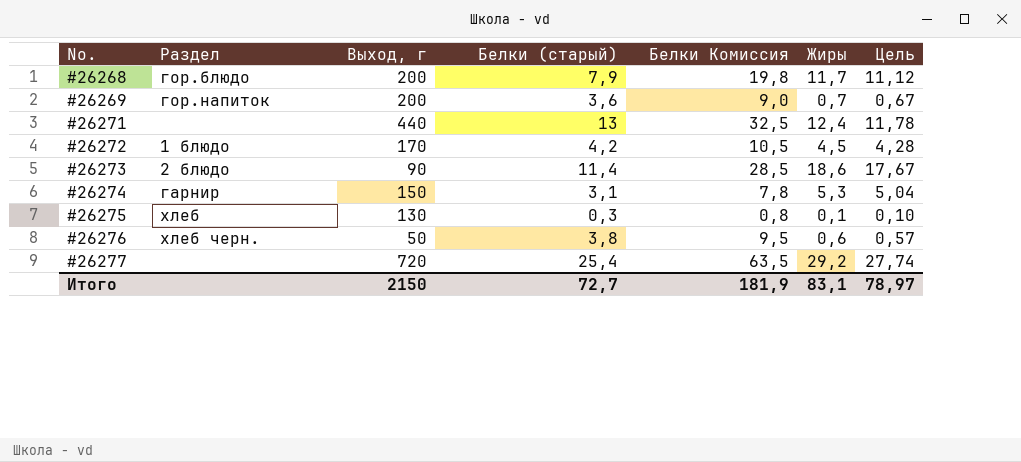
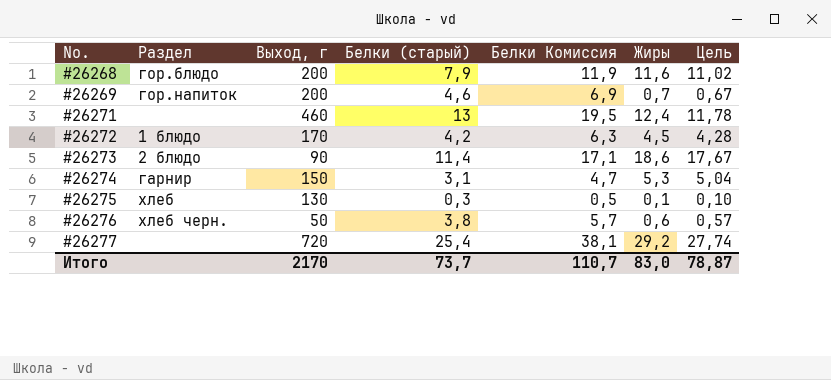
column Белки Комиссия | formula: [Белки (старый)] * 2,5 -> [Белки (старый)] * 1,5
#26268 | Жиры: 11,7 -> 11,6
#26268 | Цель: 11,12 -> 11,02
#26269 | Белки (старый): 3,6 -> 4,6
#26271 | Выход, г: 440 -> 460
Итого | Выход, г: 2150 -> 2170
Итого | Белки (старый): 72,7 -> 73,7
Итого | Белки Комиссия: 181,9 -> 110,7
Итого | Жиры: 83,1 -> 83,0
Итого | Цель: 78,97 -> 78,87

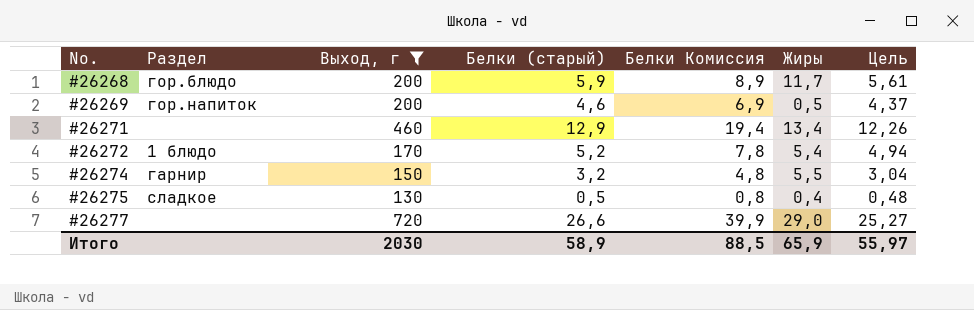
filter: none -> Выход, г >= 130
column Цель | formula: [Жиры] * 0,95 -> [Белки (старый)] * 0,95
#26268 | Белки (старый): 7,9 -> 5,9
#26268 | Белки Комиссия: 11,9 -> 8,9
#26268 | Жиры: 11,6 -> 11,7
#26269 | Жиры: 0,7 -> 0,5
#26271 | Белки (старый): 13 -> 12,9
#26271 | Белки Комиссия: 19,5 -> 19,4
#26271 | Жиры: 12,4 -> 13,4
#26272 | Белки (старый): 4,2 -> 5,2
#26272 | Белки Комиссия: 6,3 -> 7,8
#26272 | Жиры: 4,5 -> 5,4
#26274 | Белки (старый): 3,1 -> 3,2
#26274 | Белки Комиссия: 4,7 -> 4,8
#26274 | Жиры: 5,3 -> 5,5
#26275 | Раздел: хлеб -> сладкое
#26275 | Белки (старый): 0,3 -> 0,5
#26275 | Белки Комиссия: 0,5 -> 0,8
#26275 | Жиры: 0,1 -> 0,4
#26277 | Белки (старый): 25,4 -> 26,6
#26277 | Белки Комиссия: 38,1 -> 39,9
#26277 | Жиры: 29,2 -> 29,0
Итого | Выход, г: 2170 -> 2030
Итого | Белки (старый): 73,7 -> 58,9
Итого | Белки Комиссия: 110,7 -> 88,5
Итого | Жиры: 83,0 -> 65,9
Итого | Цель: 78,87 -> 55,97

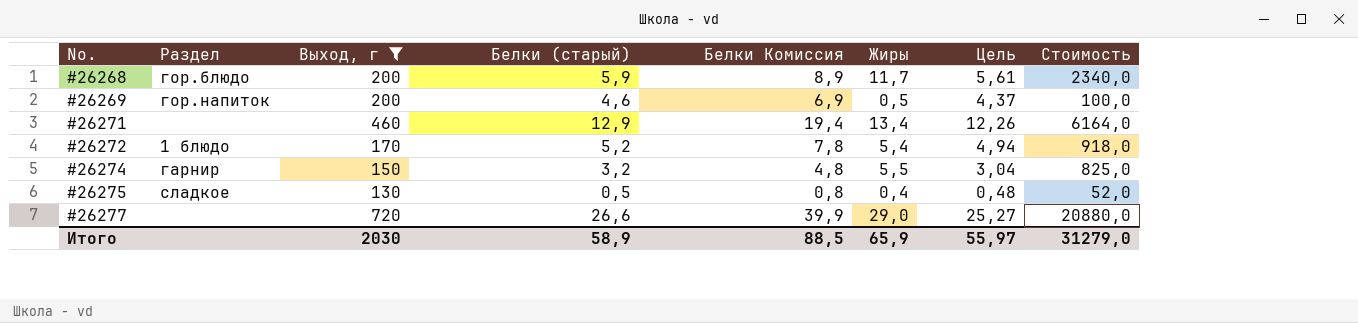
column Стоимость | formula: none -> [Выход, г] * [Жиры]

